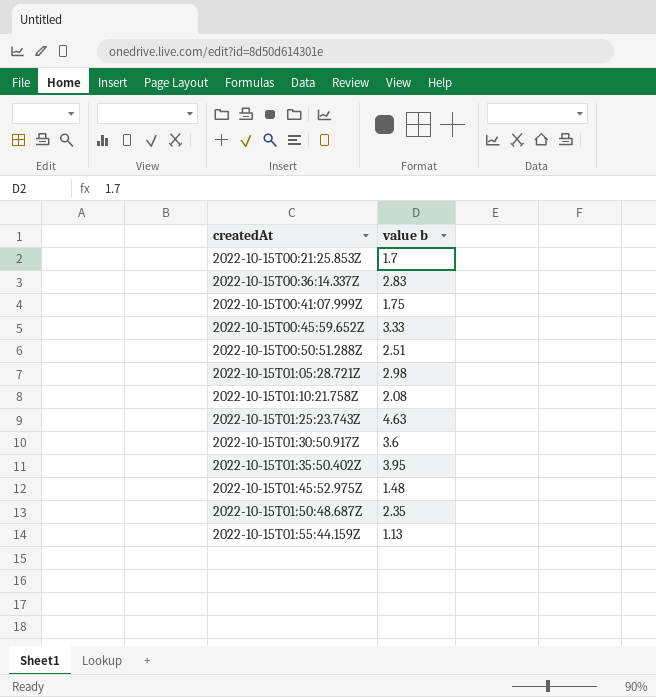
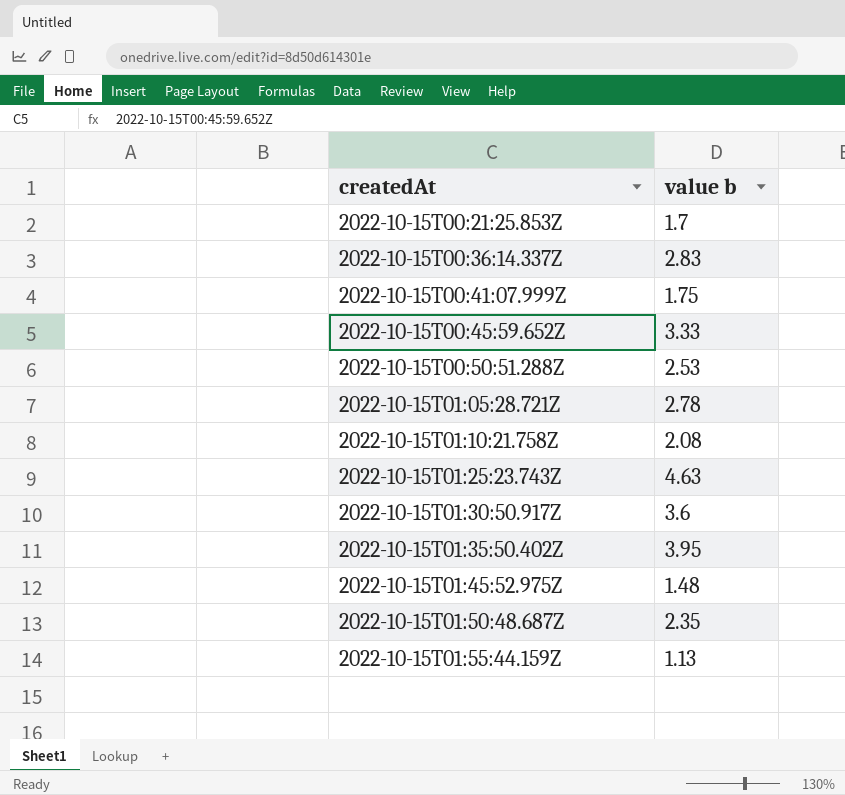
2022-10-15T00:50:51.288Z | value b: 2.51 -> 2.53
2022-10-15T01:05:28.721Z | value b: 2.98 -> 2.78

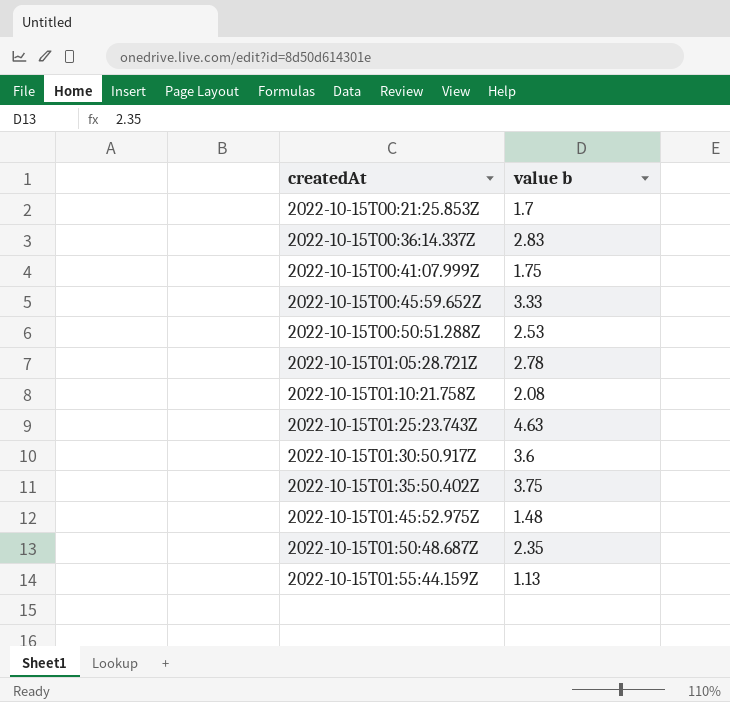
2022-10-15T01:35:50.402Z | value b: 3.95 -> 3.75

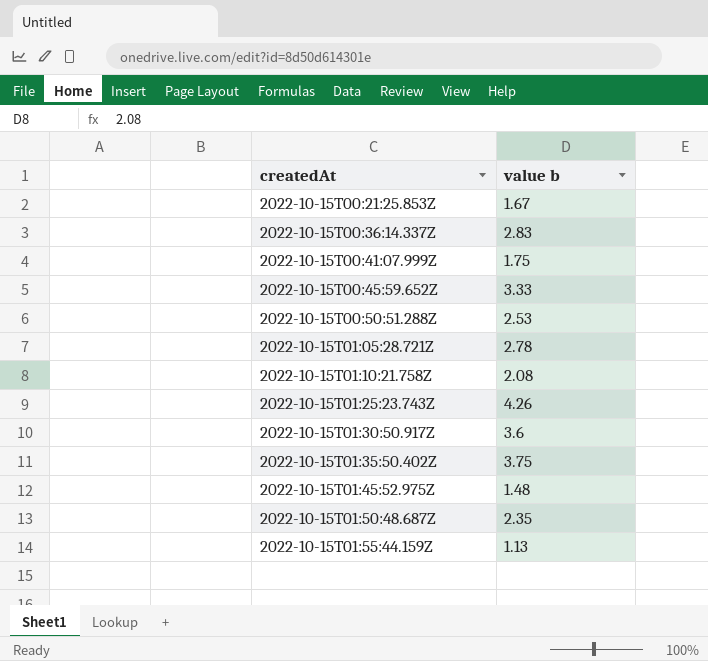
2022-10-15T00:21:25.853Z | value b: 1.7 -> 1.67
2022-10-15T01:25:23.743Z | value b: 4.63 -> 4.26

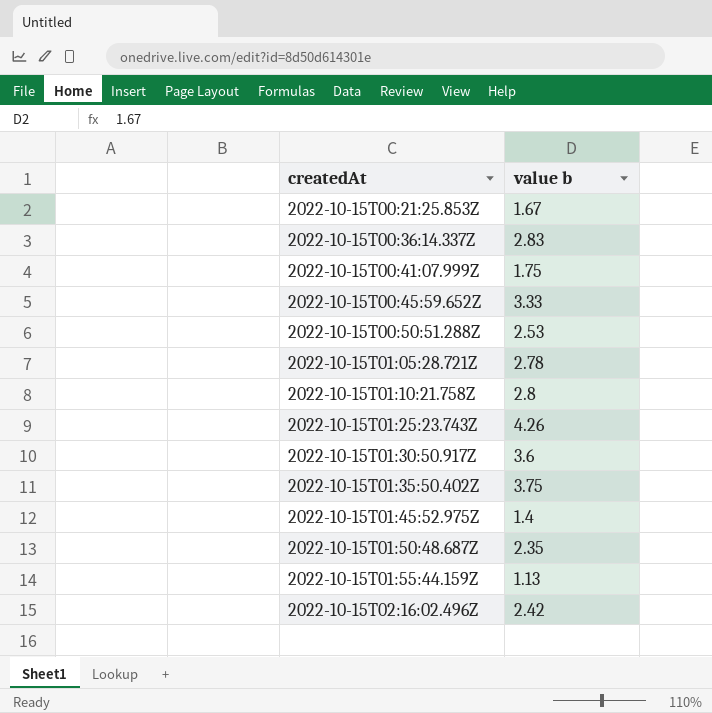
2022-10-15T01:10:21.758Z | value b: 2.08 -> 2.8
2022-10-15T01:45:52.975Z | value b: 1.48 -> 1.4
row 2022-10-15T02:16:02.496Z: none -> 2.42

